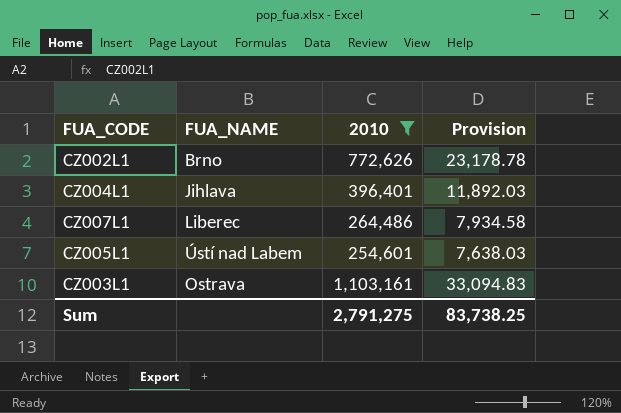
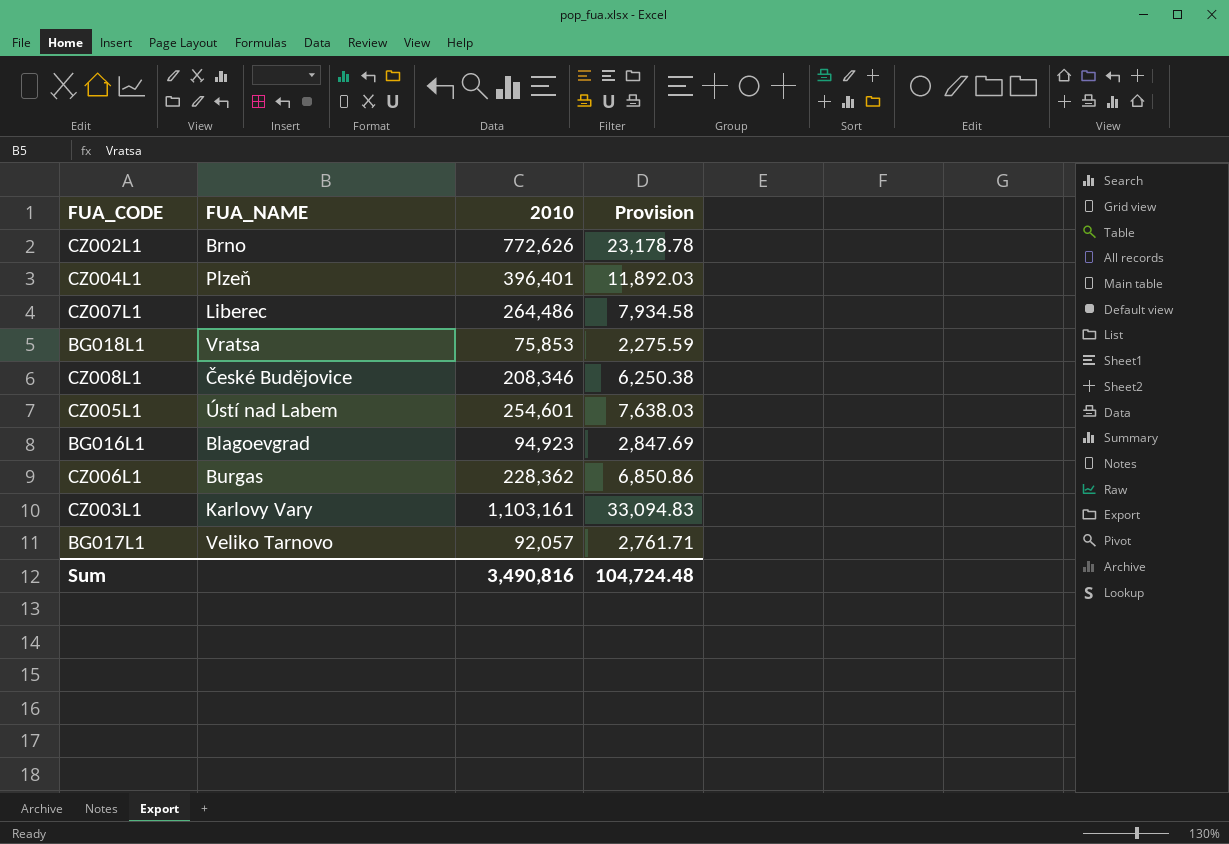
filter: 2010 >= 254,601 -> none
CZ004L1 | FUA_NAME: Jihlava -> Plzeň
CZ003L1 | FUA_NAME: Ostrava -> Karlovy Vary
Sum | 2010: 2,791,275 -> 3,490,816
Sum | Provision: 83,738.25 -> 104,724.48

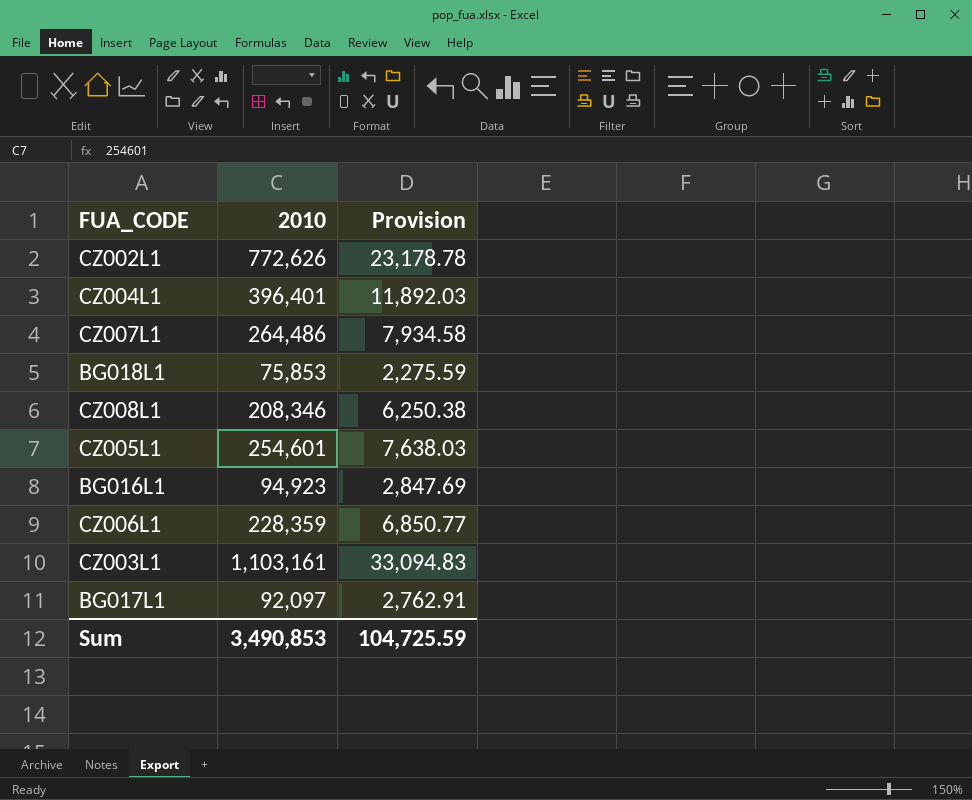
column FUA_NAME | position: 2 -> none
CZ006L1 | 2010: 228,362 -> 228,359
CZ006L1 | Provision: 6,850.86 -> 6,850.77
BG017L1 | 2010: 92,057 -> 92,097
BG017L1 | Provision: 2,761.71 -> 2,762.91
Sum | 2010: 3,490,816 -> 3,490,853
Sum | Provision: 104,724.48 -> 104,725.59

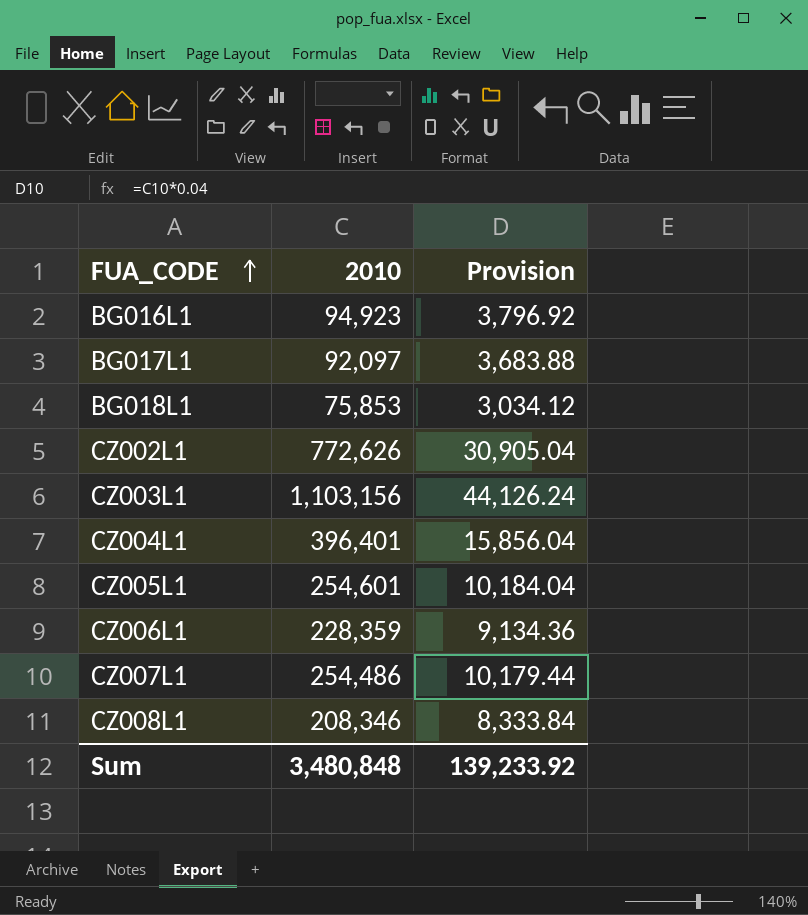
row order: none -> FUA_CODE ascending
column Provision | formula: [2010] * 0.03 -> [2010] * 0.04
CZ003L1 | 2010: 1,103,161 -> 1,103,156
CZ007L1 | 2010: 264,486 -> 254,486
Sum | 2010: 3,490,853 -> 3,480,848
Sum | Provision: 104,725.59 -> 139,233.92

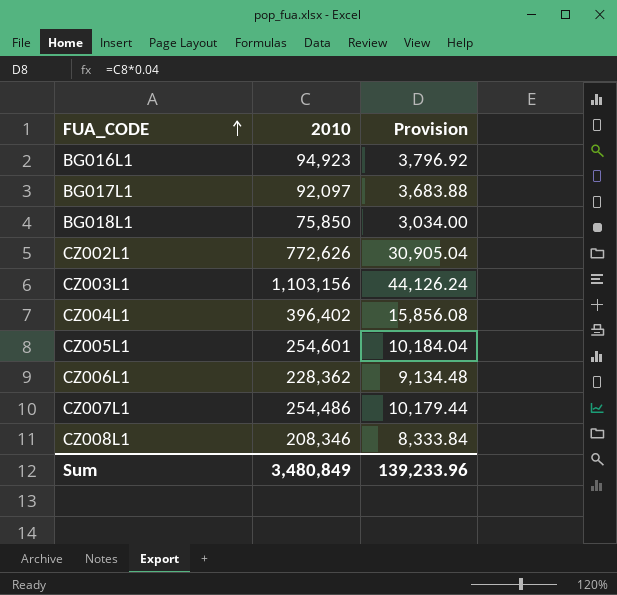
BG018L1 | 2010: 75,853 -> 75,850
BG018L1 | Provision: 3,034.12 -> 3,034.00
CZ004L1 | 2010: 396,401 -> 396,402
CZ004L1 | Provision: 15,856.04 -> 15,856.08
CZ006L1 | 2010: 228,359 -> 228,362
CZ006L1 | Provision: 9,134.36 -> 9,134.48
Sum | 2010: 3,480,848 -> 3,480,849
Sum | Provision: 139,233.92 -> 139,233.96

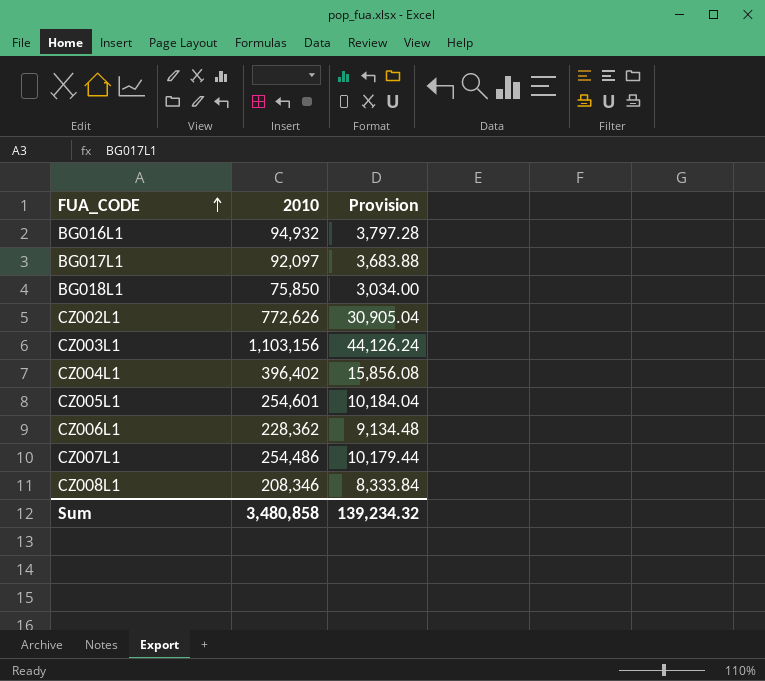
BG016L1 | 2010: 94,923 -> 94,932
BG016L1 | Provision: 3,796.92 -> 3,797.28
Sum | 2010: 3,480,849 -> 3,480,858
Sum | Provision: 139,233.96 -> 139,234.32

